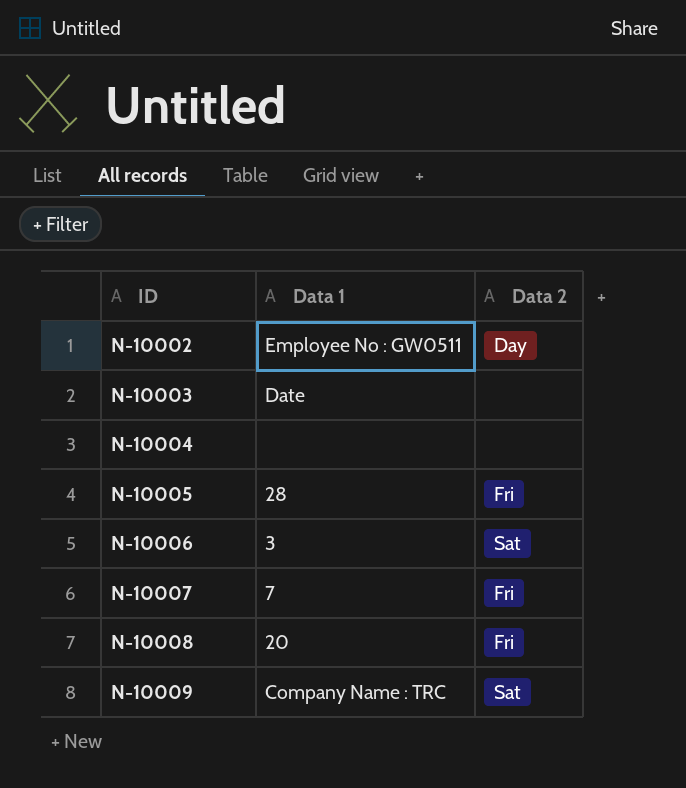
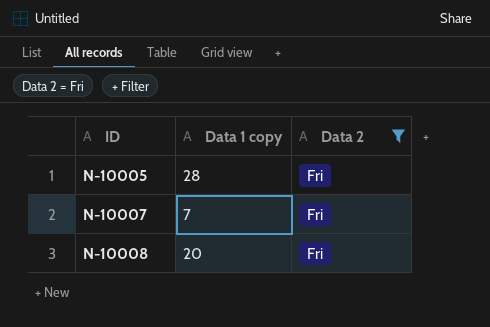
filter: none -> Data 2 = Fri
column name: Data 1 -> Data 1 copy

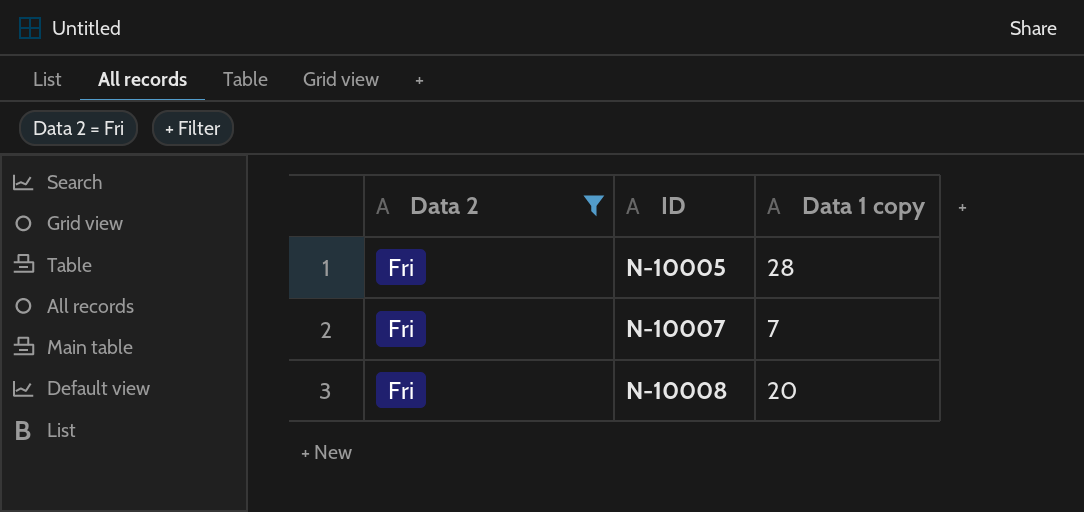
column Data 2 | position: 3 -> 1

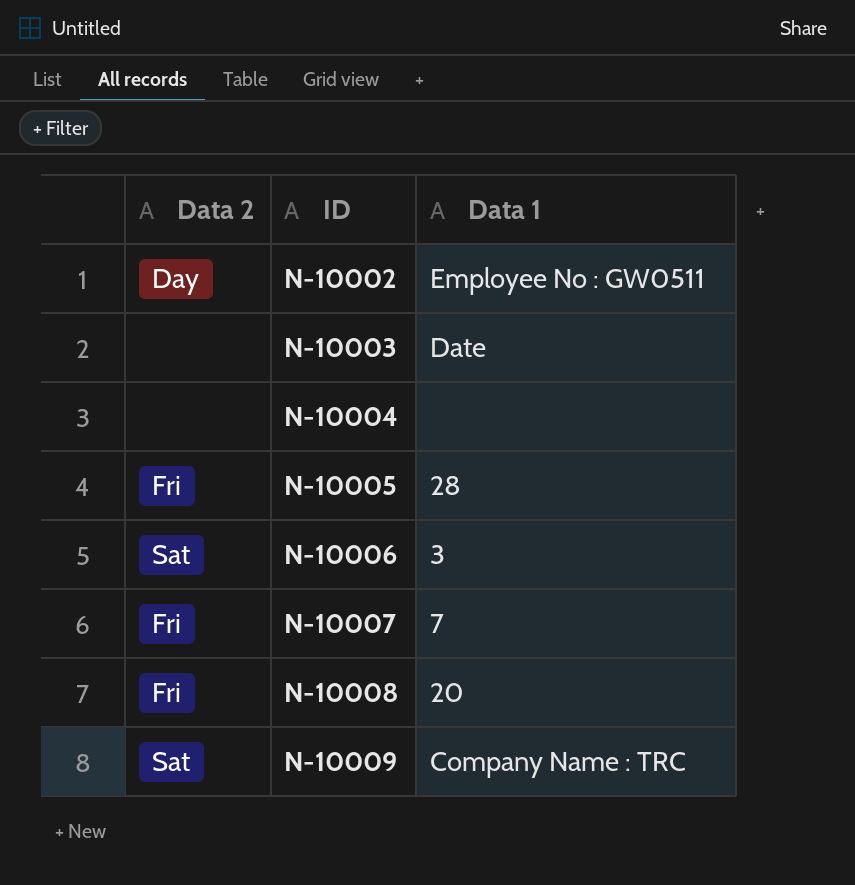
filter: Data 2 = Fri -> none
column name: Data 1 copy -> Data 1

